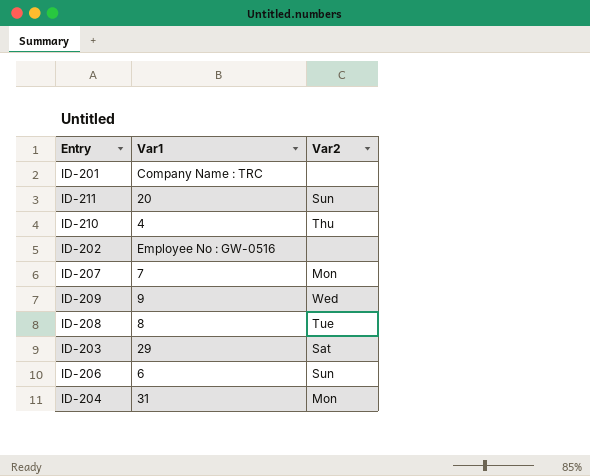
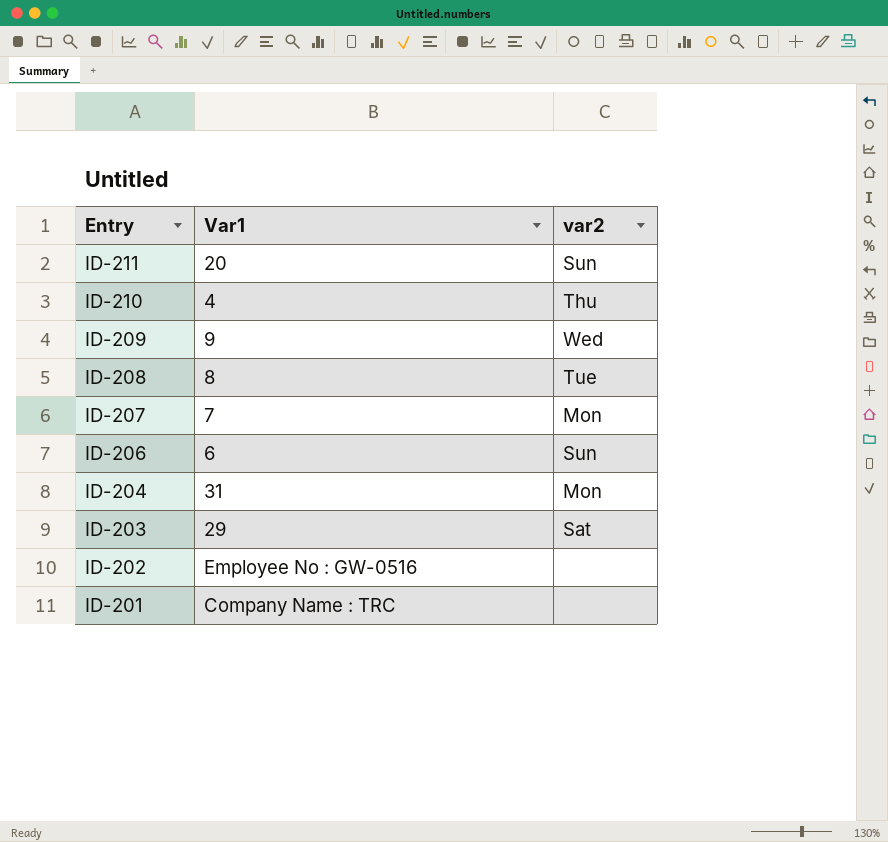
row order: none -> Entry descending
column name: Var2 -> var2

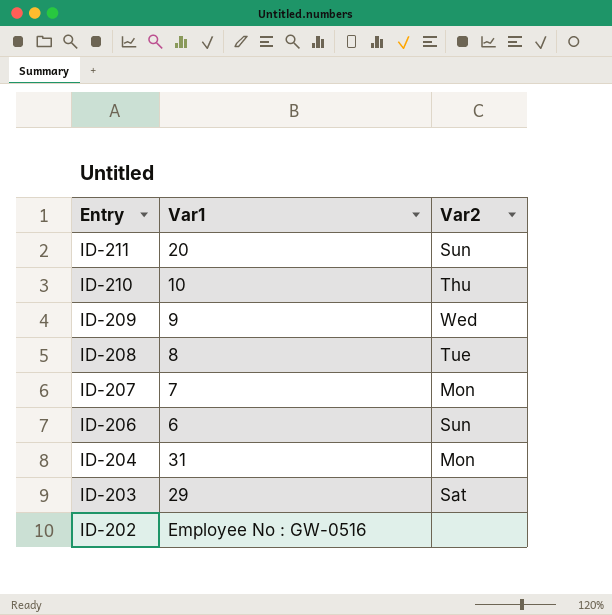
column name: var2 -> Var2
row ID-201: Company Name : TRC | none -> none
ID-210 | Var1: 4 -> 10

